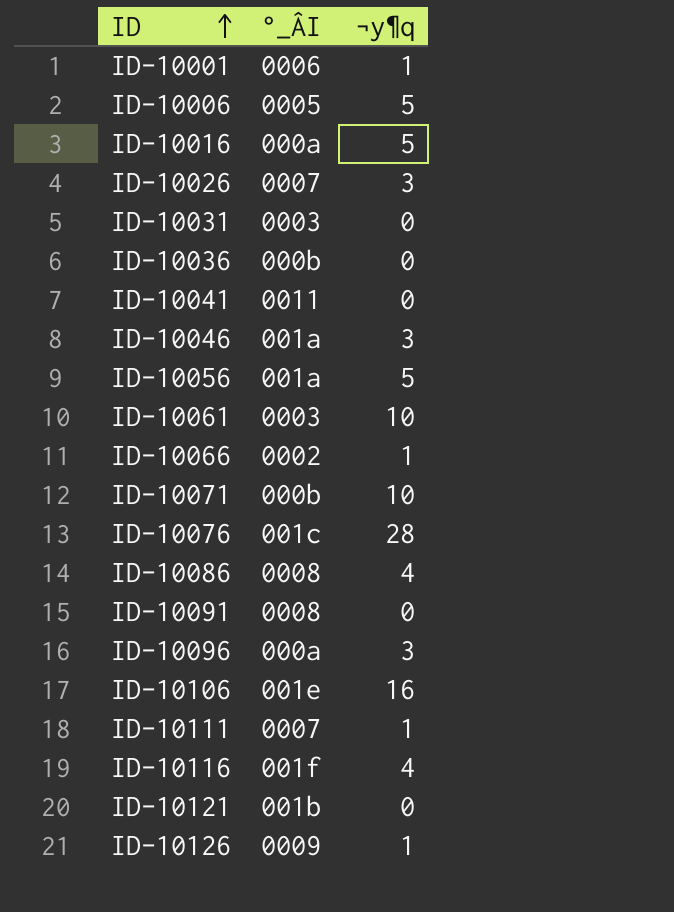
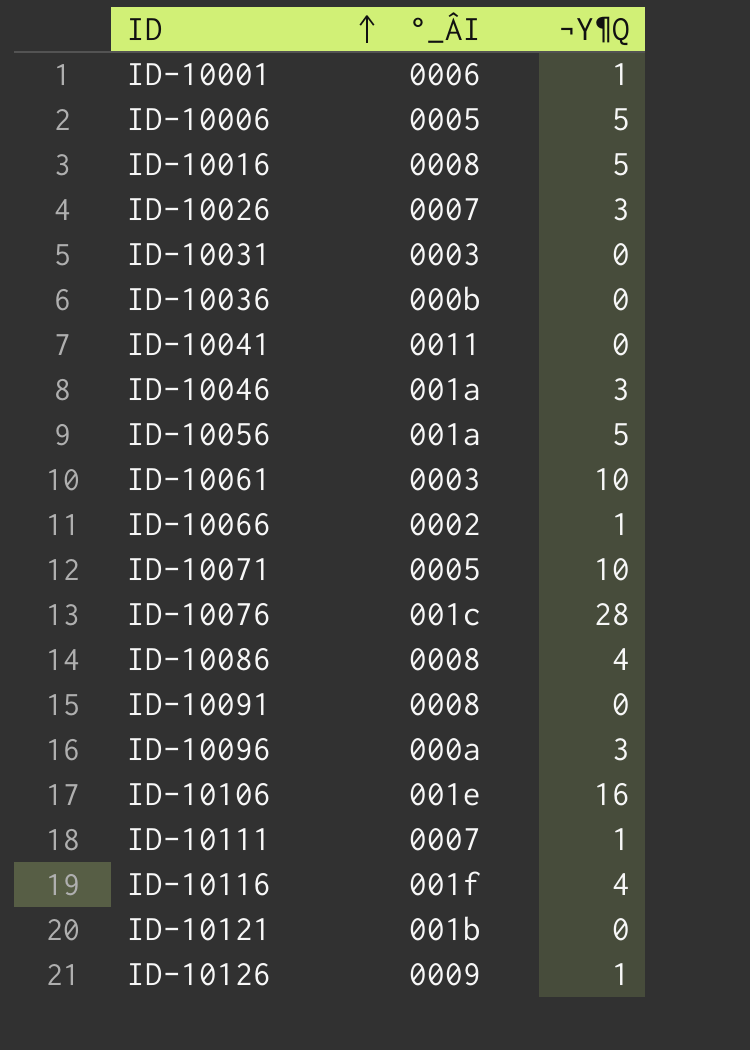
column name: ¬y¶q -> ¬Y¶Q
ID-10016 | °_ÂI: 000a -> 0008
ID-10071 | °_ÂI: 000b -> 0005

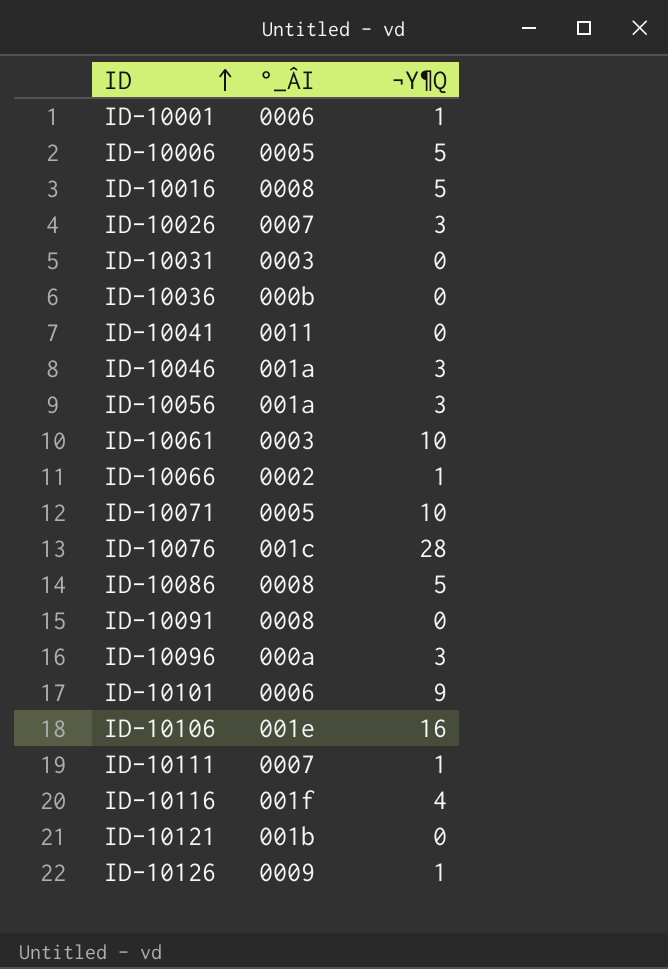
ID-10056 | ¬Y¶Q: 5 -> 3
ID-10086 | ¬Y¶Q: 4 -> 5
row ID-10101: none -> 0006 | 9

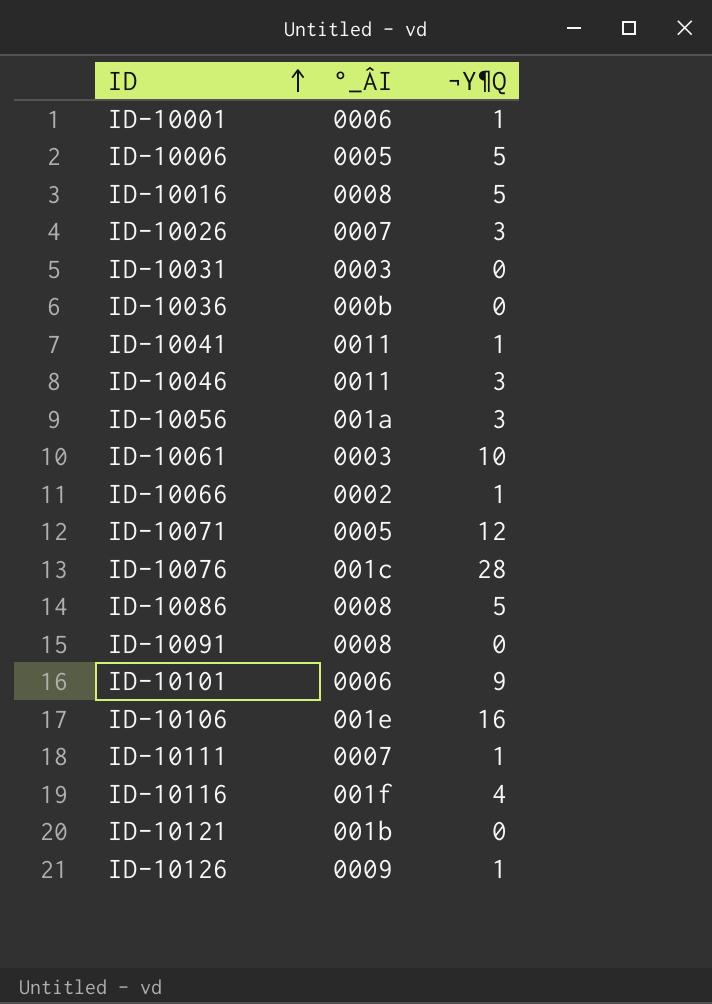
row ID-10096: 000a | 3 -> none
ID-10041 | ¬Y¶Q: 0 -> 1
ID-10046 | °_ÂI: 001a -> 0011
ID-10071 | ¬Y¶Q: 10 -> 12

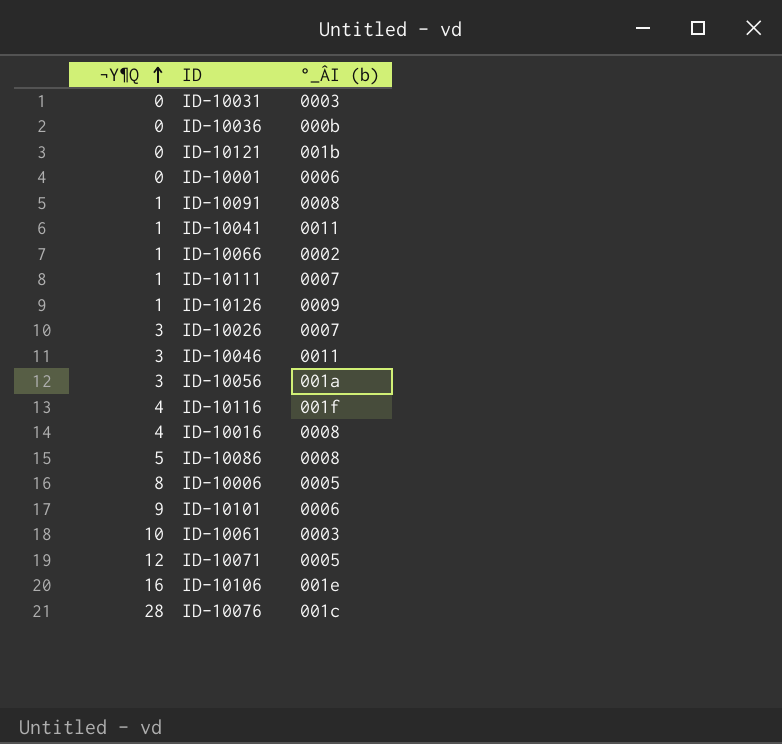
row order: ID ascending -> ¬Y¶Q ascending
column ¬Y¶Q | position: 3 -> 1
column name: °_ÂI -> °_ÂI (b)
ID-10001 | ¬Y¶Q: 1 -> 0
ID-10091 | ¬Y¶Q: 0 -> 1
ID-10016 | ¬Y¶Q: 5 -> 4
ID-10006 | ¬Y¶Q: 5 -> 8

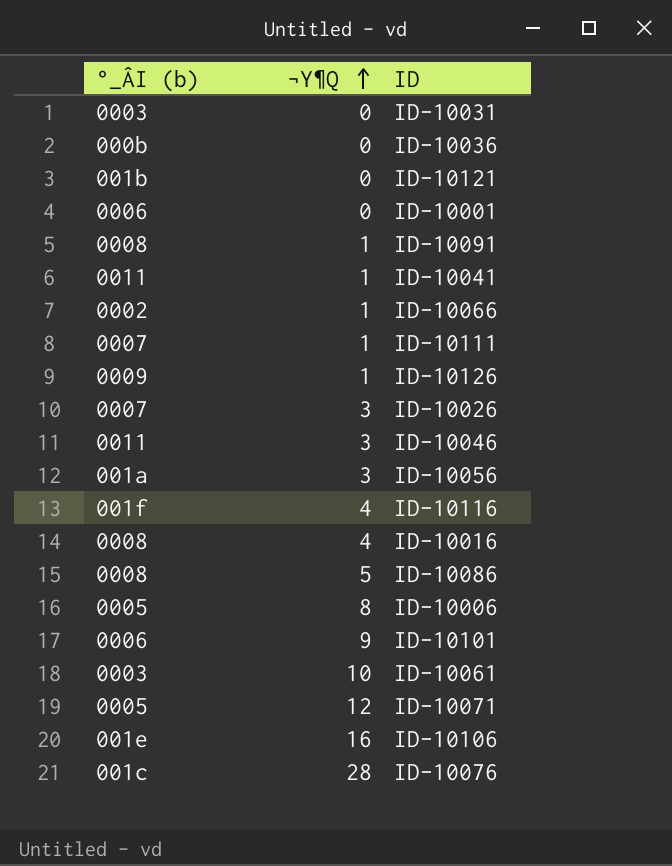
column °_ÂI (b) | position: 3 -> 1

